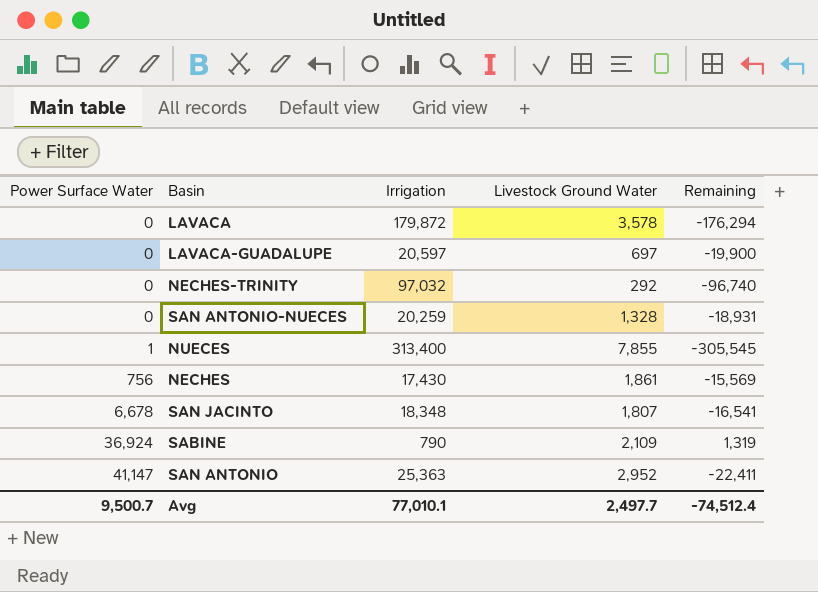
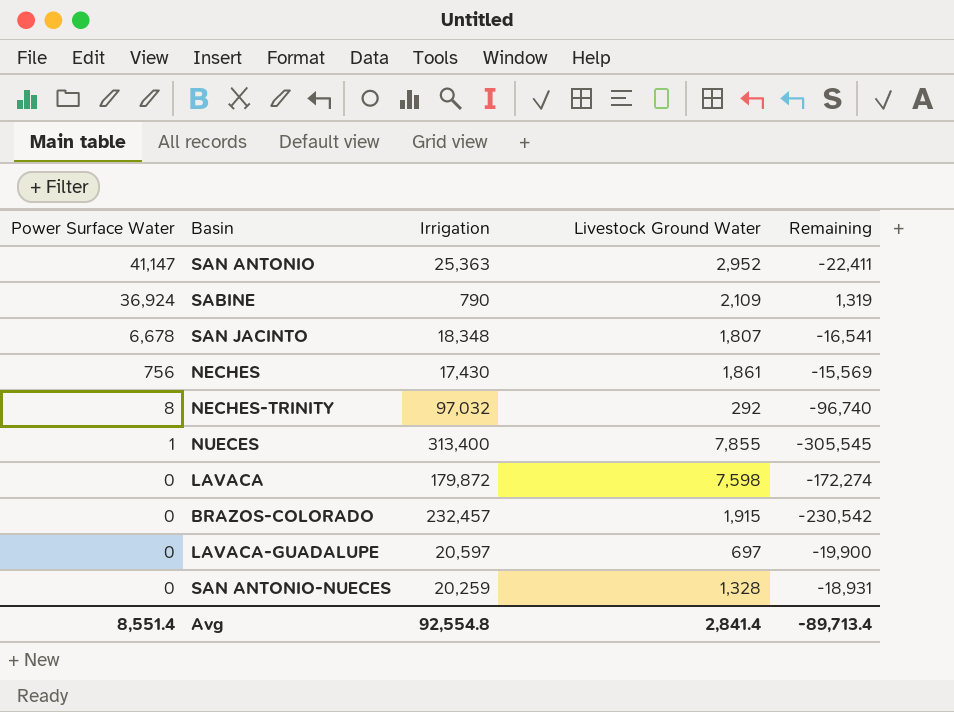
row order: Power Surface Water ascending -> Power Surface Water descending
NECHES-TRINITY | Power Surface Water: 0 -> 8
LAVACA | Livestock Ground Water: 3,578 -> 7,598
LAVACA | Remaining: -176,294 -> -172,274
row BRAZOS-COLORADO: none -> 0 | 232,457 | 1,915 | -230,542
Avg | Power Surface Water: 9,500.7 -> 8,551.4
Avg | Irrigation: 77,010.1 -> 92,554.8
Avg | Livestock Ground Water: 2,497.7 -> 2,841.4
Avg | Remaining: -74,512.4 -> -89,713.4

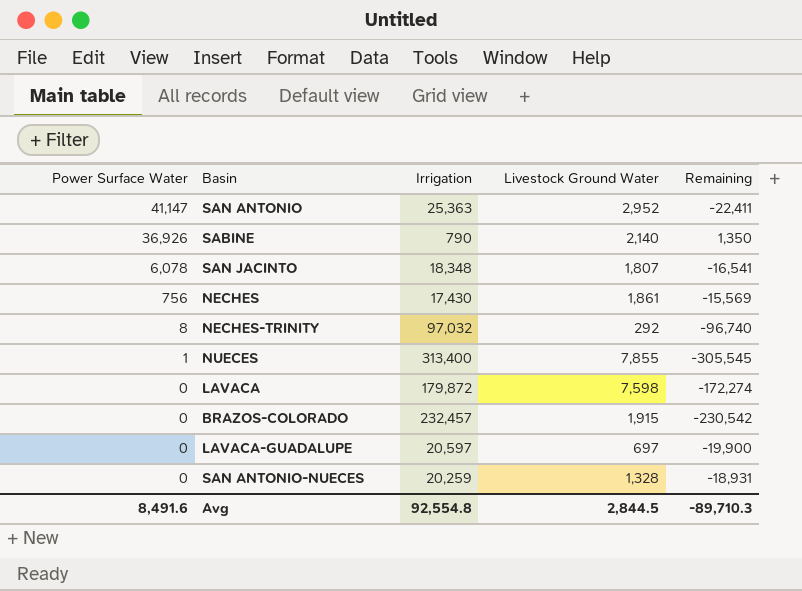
SABINE | Power Surface Water: 36,924 -> 36,926
SABINE | Livestock Ground Water: 2,109 -> 2,140
SABINE | Remaining: 1,319 -> 1,350
SAN JACINTO | Power Surface Water: 6,678 -> 6,078
Avg | Power Surface Water: 8,551.4 -> 8,491.6
Avg | Livestock Ground Water: 2,841.4 -> 2,844.5
Avg | Remaining: -89,713.4 -> -89,710.3

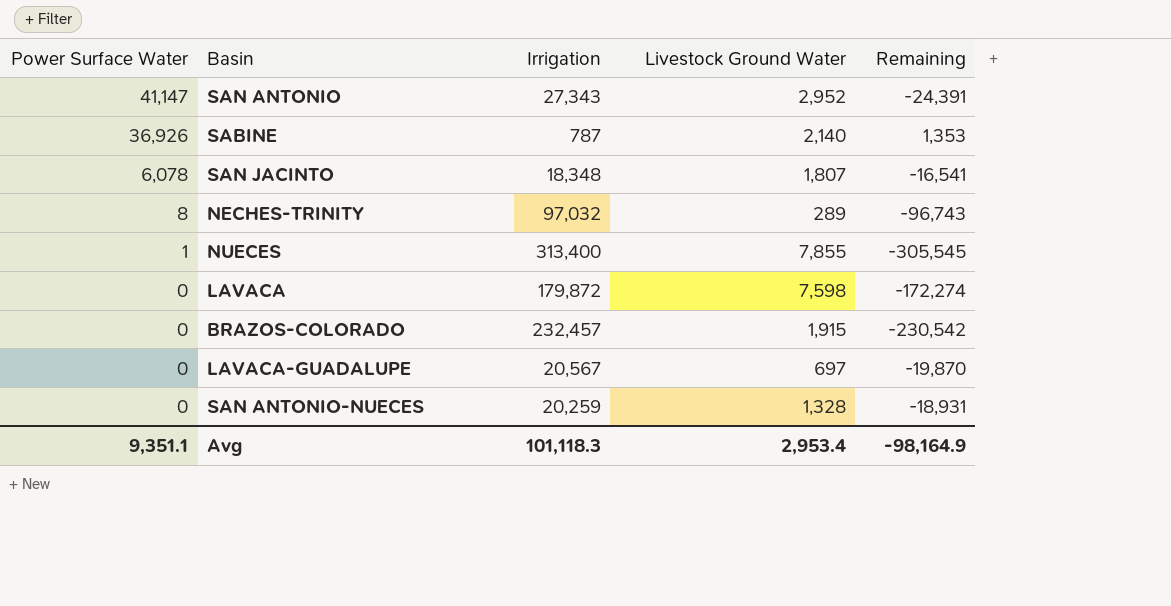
row NECHES: 756 | 17,430 | 1,861 | -15,569 -> none
SAN ANTONIO | Irrigation: 25,363 -> 27,343
SAN ANTONIO | Remaining: -22,411 -> -24,391
SABINE | Irrigation: 790 -> 787
SABINE | Remaining: 1,350 -> 1,353
NECHES-TRINITY | Livestock Ground Water: 292 -> 289
NECHES-TRINITY | Remaining: -96,740 -> -96,743
LAVACA-GUADALUPE | Irrigation: 20,597 -> 20,567
LAVACA-GUADALUPE | Remaining: -19,900 -> -19,870
Avg | Power Surface Water: 8,491.6 -> 9,351.1
Avg | Irrigation: 92,554.8 -> 101,118.3
Avg | Livestock Ground Water: 2,844.5 -> 2,953.4
Avg | Remaining: -89,710.3 -> -98,164.9

